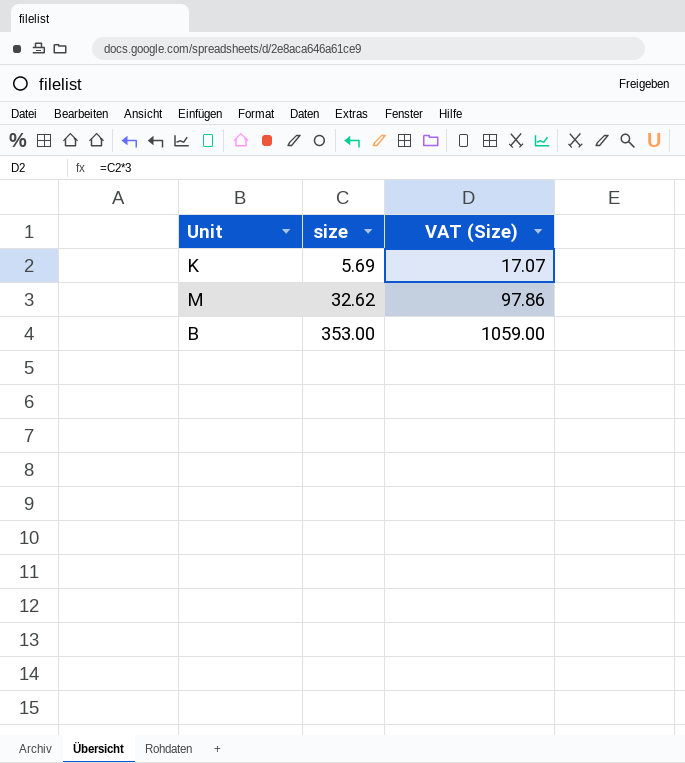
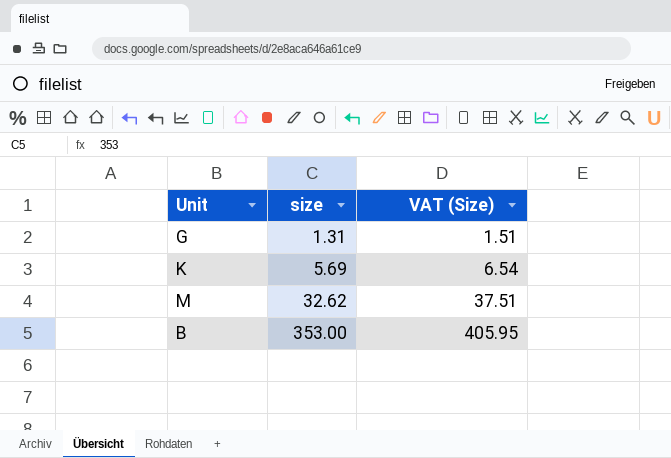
column VAT (Size) | formula: [size] * 3 -> [size] * 1.15
row G: none -> 1.31 | 1.51

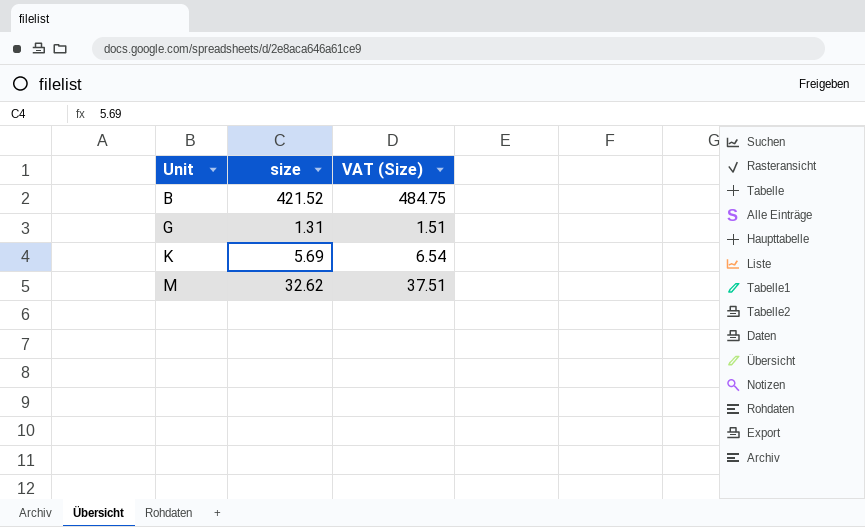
row order: size ascending -> Unit ascending
B | size: 353.00 -> 421.52
B | VAT (Size): 405.95 -> 484.75

